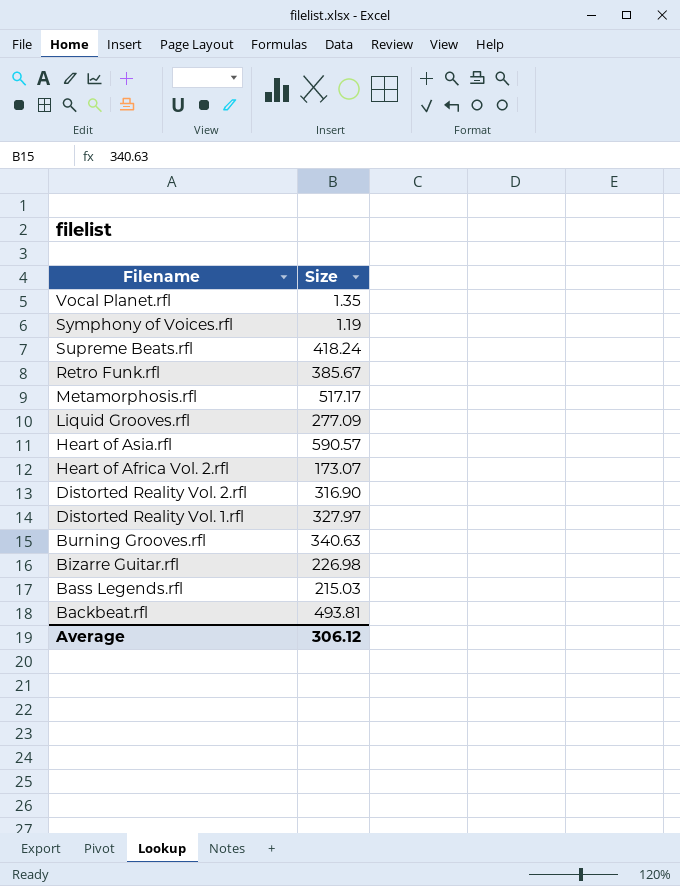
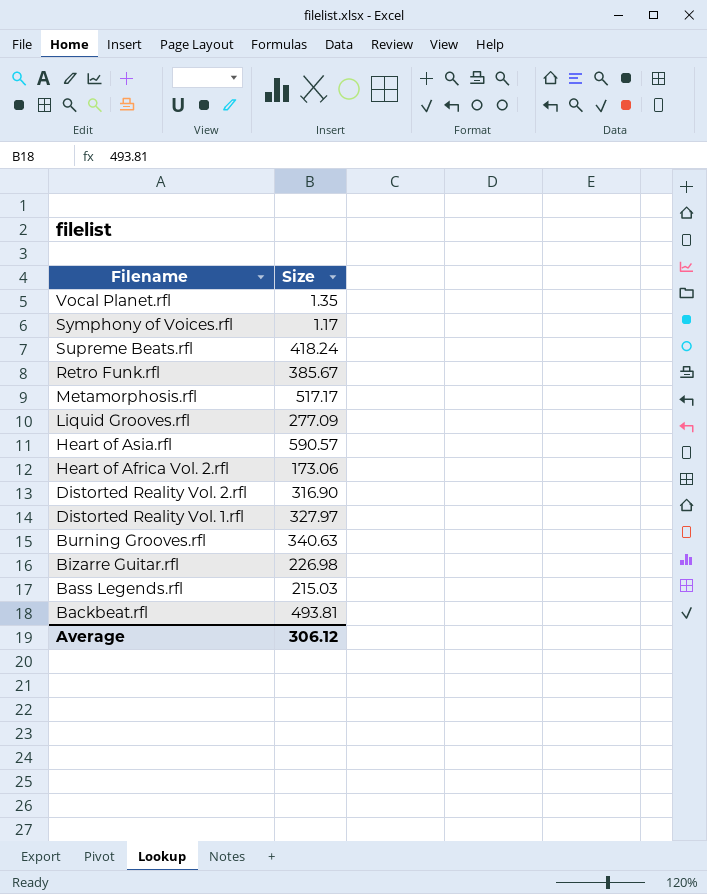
Symphony of Voices.rfl | Size: 1.19 -> 1.17
Heart of Africa Vol. 2.rfl | Size: 173.07 -> 173.06

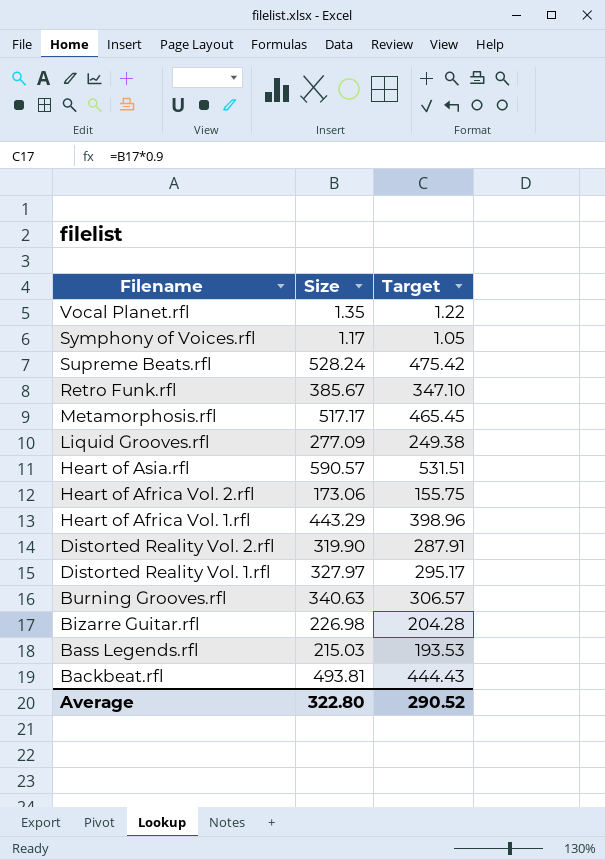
column Target | formula: none -> [Size] * 0.9
Supreme Beats.rfl | Size: 418.24 -> 528.24
row Heart of Africa Vol. 1.rfl: none -> 443.29 | 398.96
Distorted Reality Vol. 2.rfl | Size: 316.90 -> 319.90
Average | Size: 306.12 -> 322.80

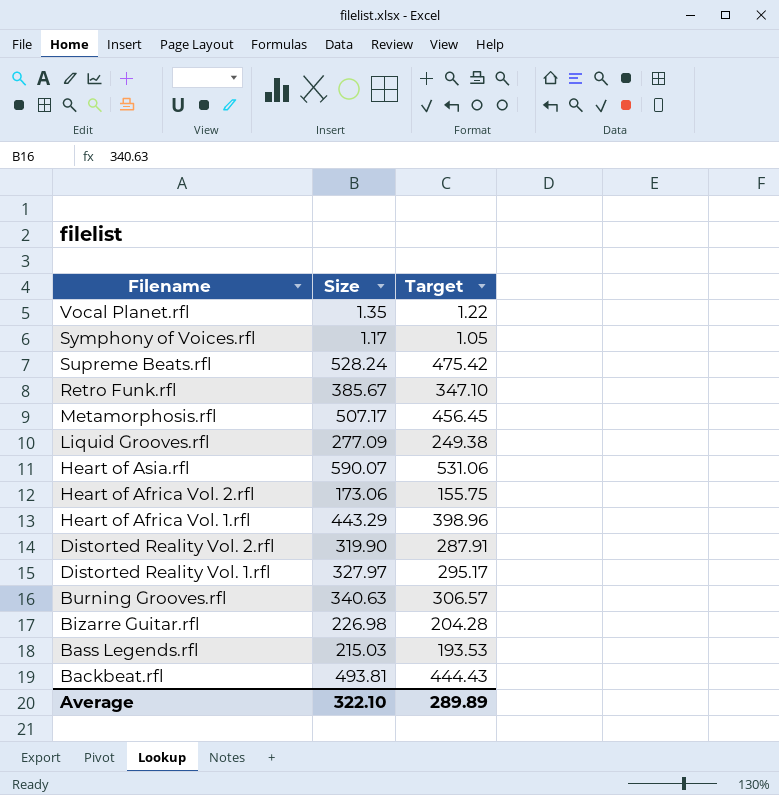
Metamorphosis.rfl | Size: 517.17 -> 507.17
Metamorphosis.rfl | Target: 465.45 -> 456.45
Heart of Asia.rfl | Size: 590.57 -> 590.07
Heart of Asia.rfl | Target: 531.51 -> 531.06
Average | Size: 322.80 -> 322.10
Average | Target: 290.52 -> 289.89

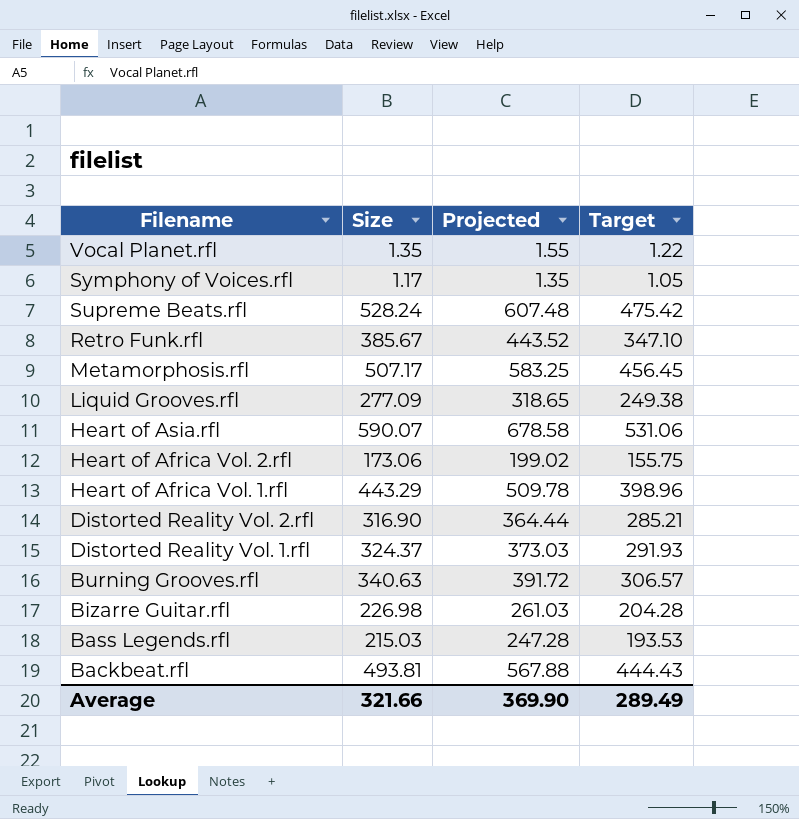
column Projected | formula: none -> [Size] * 1.15
Distorted Reality Vol. 2.rfl | Size: 319.90 -> 316.90
Distorted Reality Vol. 2.rfl | Target: 287.91 -> 285.21
Distorted Reality Vol. 1.rfl | Size: 327.97 -> 324.37
Distorted Reality Vol. 1.rfl | Target: 295.17 -> 291.93
Average | Size: 322.10 -> 321.66
Average | Target: 289.89 -> 289.49

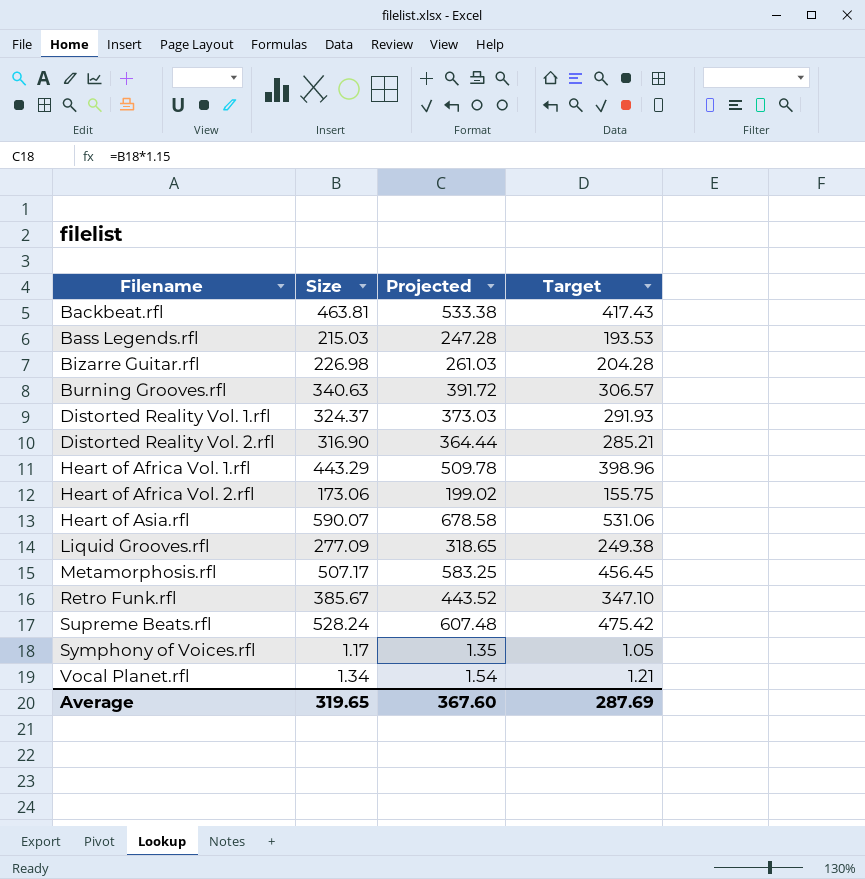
row order: Filename descending -> Filename ascending
Backbeat.rfl | Size: 493.81 -> 463.81
Backbeat.rfl | Projected: 567.88 -> 533.38
Backbeat.rfl | Target: 444.43 -> 417.43
Vocal Planet.rfl | Size: 1.35 -> 1.34
Vocal Planet.rfl | Projected: 1.55 -> 1.54
Vocal Planet.rfl | Target: 1.22 -> 1.21
Average | Size: 321.66 -> 319.65
Average | Projected: 369.90 -> 367.60
Average | Target: 289.49 -> 287.69

